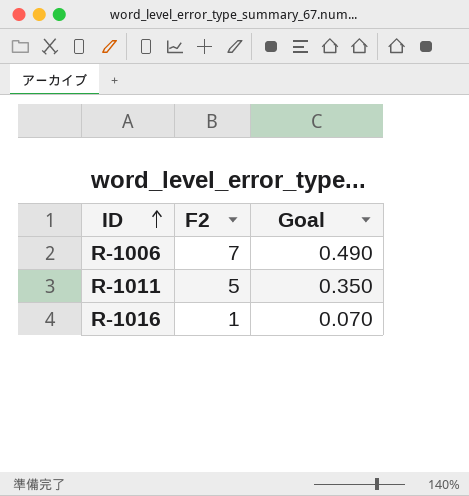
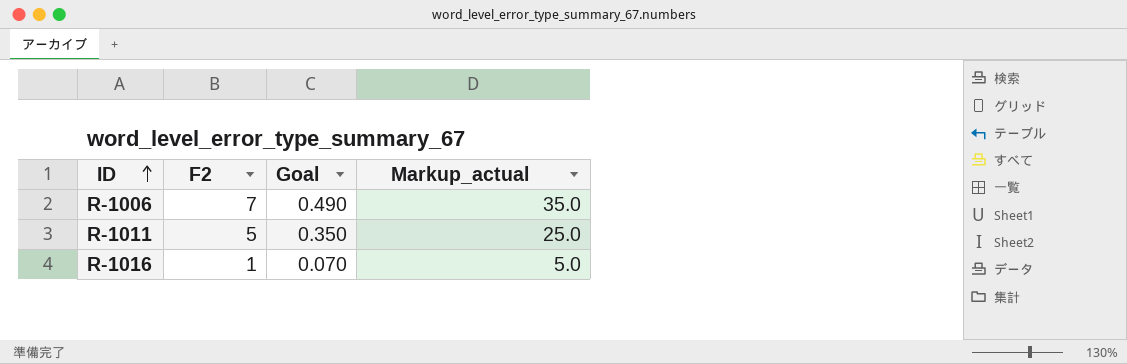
column Markup_actual | formula: none -> [F2] * 5

